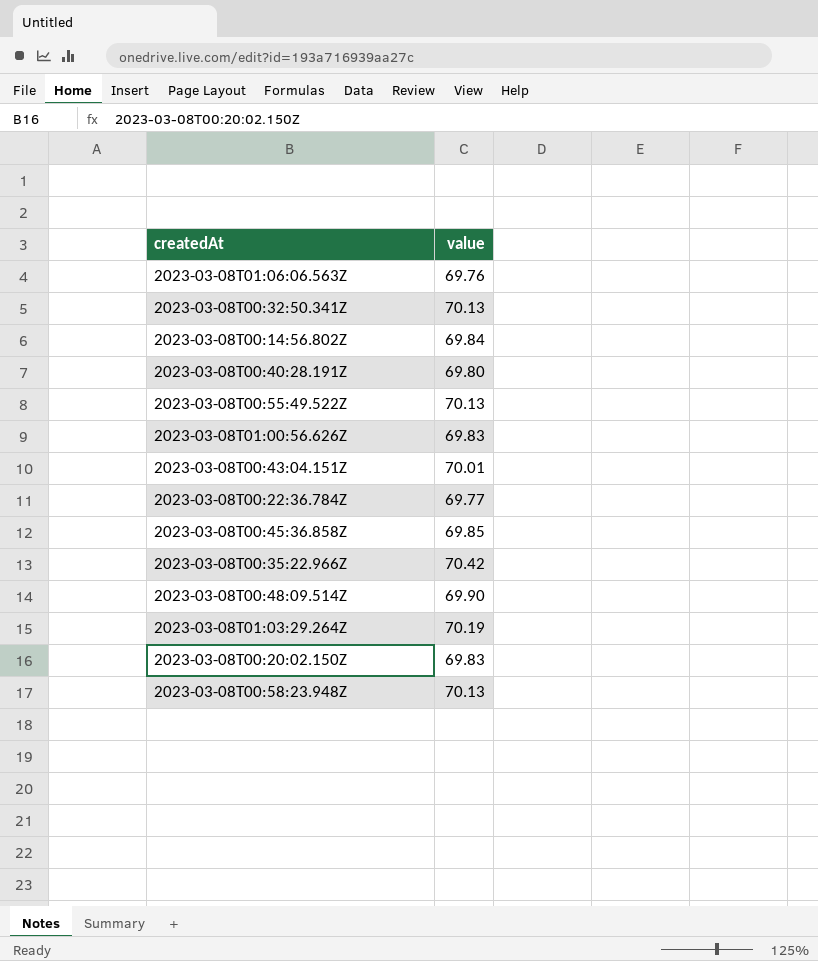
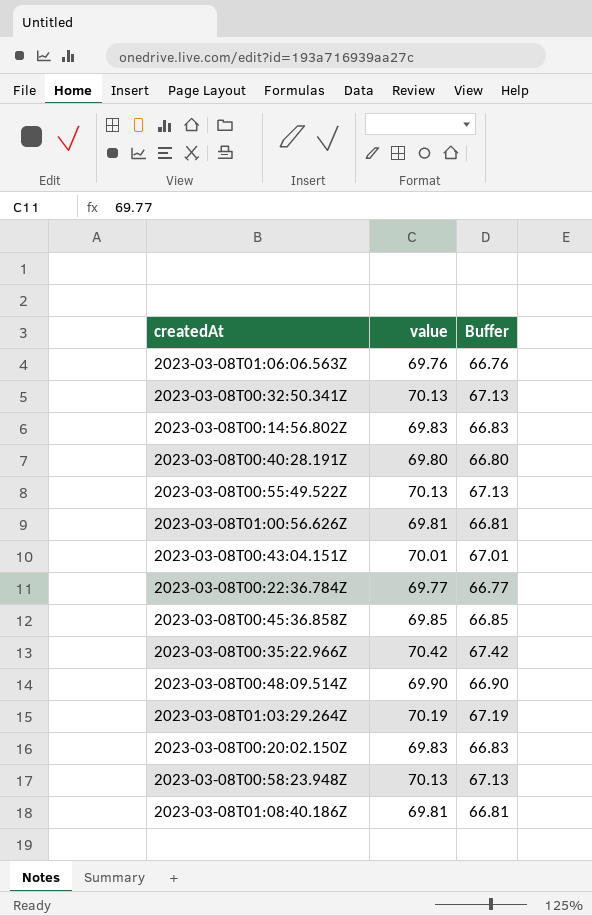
column Buffer | formula: none -> [value] - 3
2023-03-08T00:14:56.802Z | value: 69.84 -> 69.83
2023-03-08T01:00:56.626Z | value: 69.83 -> 69.81
row 2023-03-08T01:08:40.186Z: none -> 69.81 | 66.81

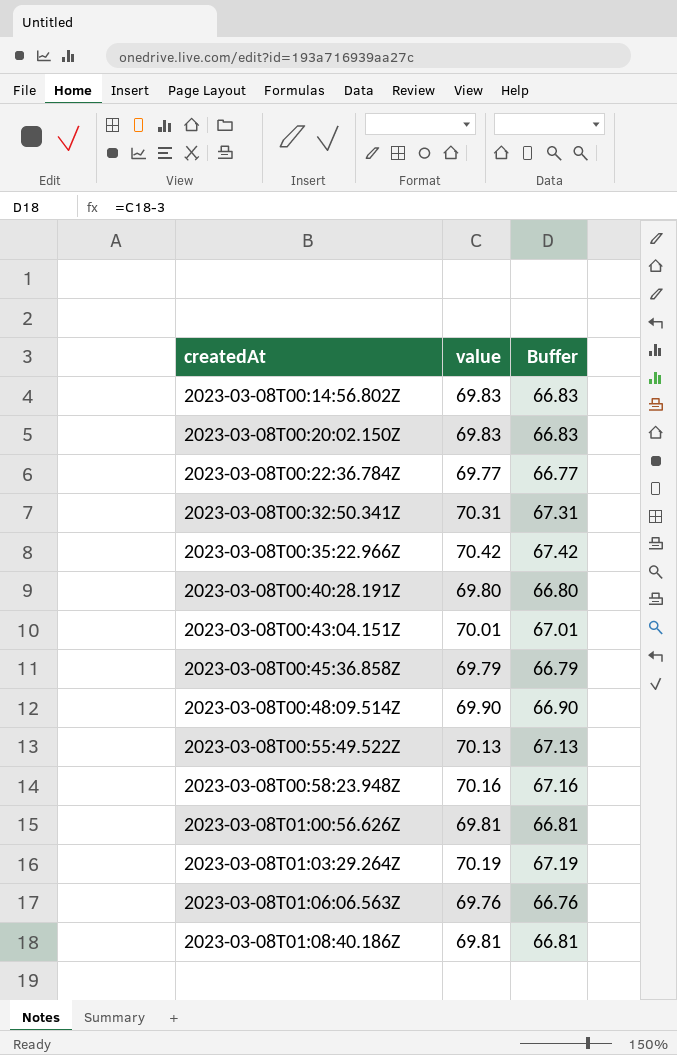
row order: none -> createdAt ascending
2023-03-08T00:32:50.341Z | value: 70.13 -> 70.31
2023-03-08T00:32:50.341Z | Buffer: 67.13 -> 67.31
2023-03-08T00:45:36.858Z | value: 69.85 -> 69.79
2023-03-08T00:45:36.858Z | Buffer: 66.85 -> 66.79
2023-03-08T00:58:23.948Z | value: 70.13 -> 70.16
2023-03-08T00:58:23.948Z | Buffer: 67.13 -> 67.16

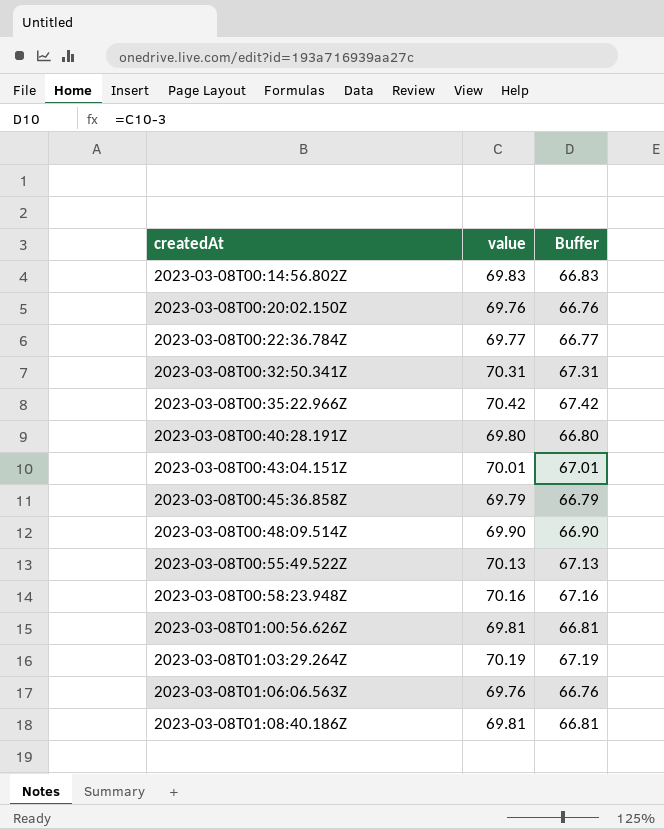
2023-03-08T00:20:02.150Z | value: 69.83 -> 69.76
2023-03-08T00:20:02.150Z | Buffer: 66.83 -> 66.76

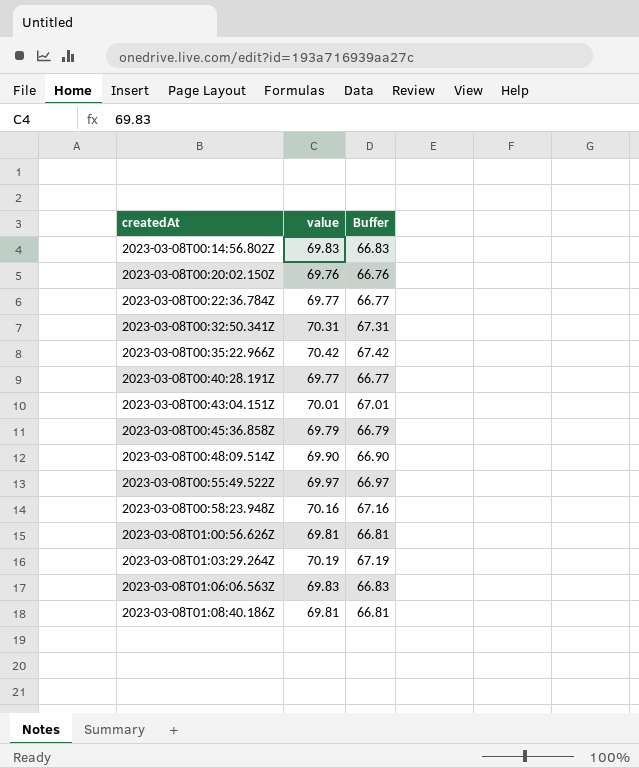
2023-03-08T00:40:28.191Z | value: 69.80 -> 69.77
2023-03-08T00:40:28.191Z | Buffer: 66.80 -> 66.77
2023-03-08T00:55:49.522Z | value: 70.13 -> 69.97
2023-03-08T00:55:49.522Z | Buffer: 67.13 -> 66.97
2023-03-08T01:06:06.563Z | value: 69.76 -> 69.83
2023-03-08T01:06:06.563Z | Buffer: 66.76 -> 66.83

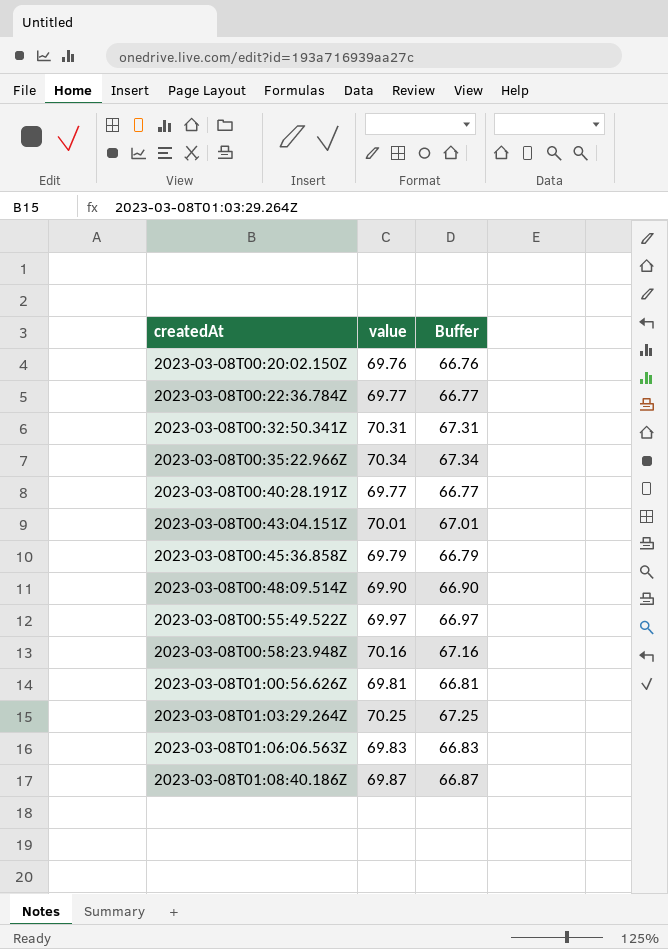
row 2023-03-08T00:14:56.802Z: 69.83 | 66.83 -> none
2023-03-08T00:35:22.966Z | value: 70.42 -> 70.34
2023-03-08T00:35:22.966Z | Buffer: 67.42 -> 67.34
2023-03-08T01:03:29.264Z | value: 70.19 -> 70.25
2023-03-08T01:03:29.264Z | Buffer: 67.19 -> 67.25
2023-03-08T01:08:40.186Z | value: 69.81 -> 69.87
2023-03-08T01:08:40.186Z | Buffer: 66.81 -> 66.87

